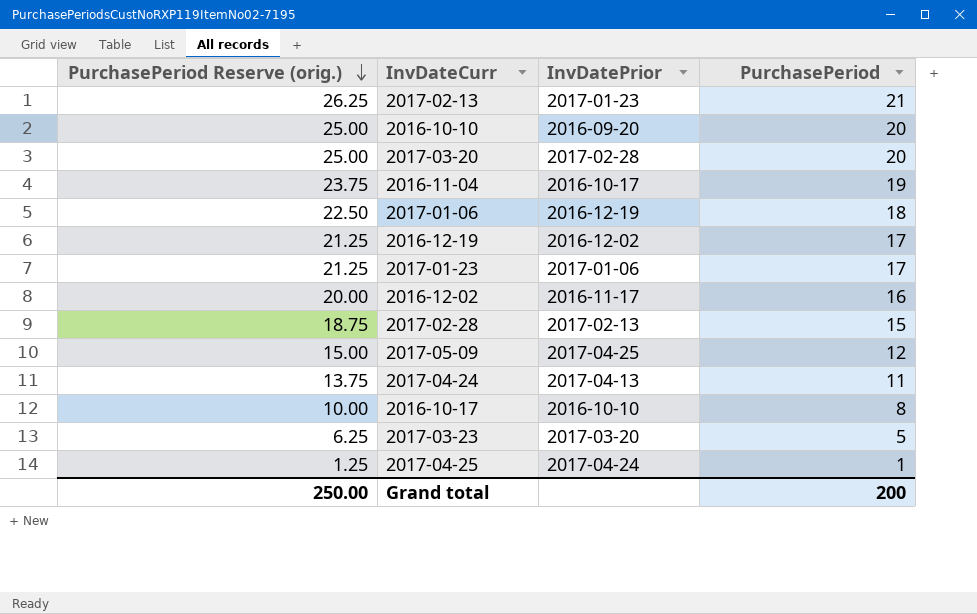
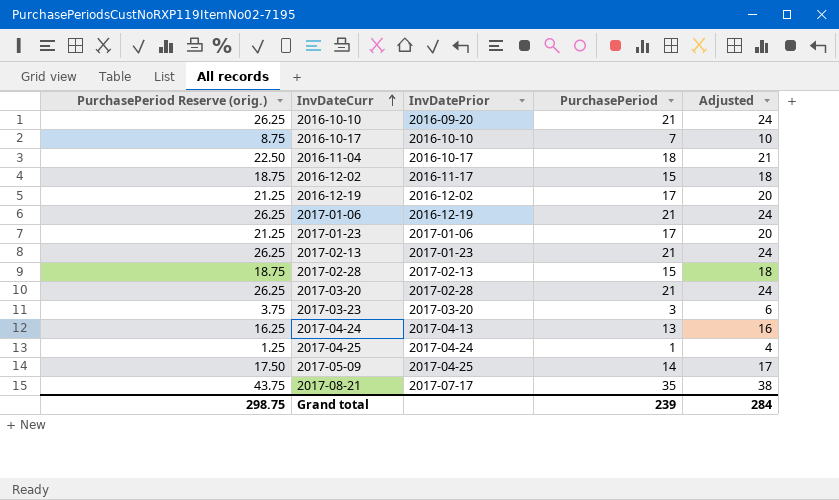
row order: PurchasePeriod Reserve (orig.) descending -> InvDateCurr ascending
column Adjusted | formula: none -> [PurchasePeriod] + 3
2016-10-10 | PurchasePeriod Reserve (orig.): 25.00 -> 26.25
2016-10-10 | PurchasePeriod: 20 -> 21
2016-10-17 | PurchasePeriod Reserve (orig.): 10.00 -> 8.75
2016-10-17 | PurchasePeriod: 8 -> 7
2016-11-04 | PurchasePeriod Reserve (orig.): 23.75 -> 22.50
2016-11-04 | PurchasePeriod: 19 -> 18
2016-12-02 | PurchasePeriod Reserve (orig.): 20.00 -> 18.75
2016-12-02 | PurchasePeriod: 16 -> 15
2017-01-06 | PurchasePeriod Reserve (orig.): 22.50 -> 26.25
2017-01-06 | PurchasePeriod: 18 -> 21
2017-03-20 | PurchasePeriod Reserve (orig.): 25.00 -> 26.25
2017-03-20 | PurchasePeriod: 20 -> 21
2017-03-23 | PurchasePeriod Reserve (orig.): 6.25 -> 3.75
2017-03-23 | PurchasePeriod: 5 -> 3
2017-04-24 | PurchasePeriod Reserve (orig.): 13.75 -> 16.25
2017-04-24 | PurchasePeriod: 11 -> 13
2017-05-09 | PurchasePeriod Reserve (orig.): 15.00 -> 17.50
2017-05-09 | PurchasePeriod: 12 -> 14
row 2017-08-21: none -> 43.75 | 2017-07-17 | 35 | 38
Grand total | PurchasePeriod Reserve (orig.): 250.00 -> 298.75
Grand total | PurchasePeriod: 200 -> 239

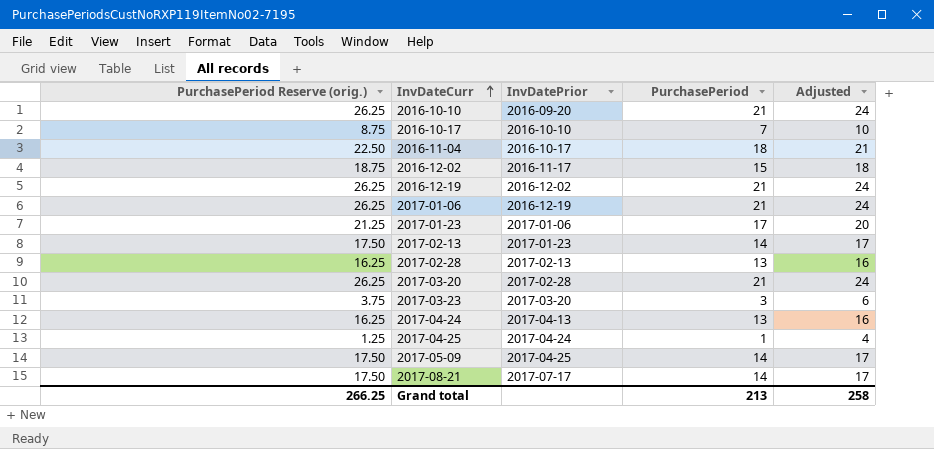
2016-12-19 | PurchasePeriod Reserve (orig.): 21.25 -> 26.25
2016-12-19 | PurchasePeriod: 17 -> 21
2016-12-19 | Adjusted: 20 -> 24
2017-02-13 | PurchasePeriod Reserve (orig.): 26.25 -> 17.50
2017-02-13 | PurchasePeriod: 21 -> 14
2017-02-13 | Adjusted: 24 -> 17
2017-02-28 | PurchasePeriod Reserve (orig.): 18.75 -> 16.25
2017-02-28 | PurchasePeriod: 15 -> 13
2017-02-28 | Adjusted: 18 -> 16
2017-08-21 | PurchasePeriod Reserve (orig.): 43.75 -> 17.50
2017-08-21 | PurchasePeriod: 35 -> 14
2017-08-21 | Adjusted: 38 -> 17
Grand total | PurchasePeriod Reserve (orig.): 298.75 -> 266.25
Grand total | PurchasePeriod: 239 -> 213
Grand total | Adjusted: 284 -> 258

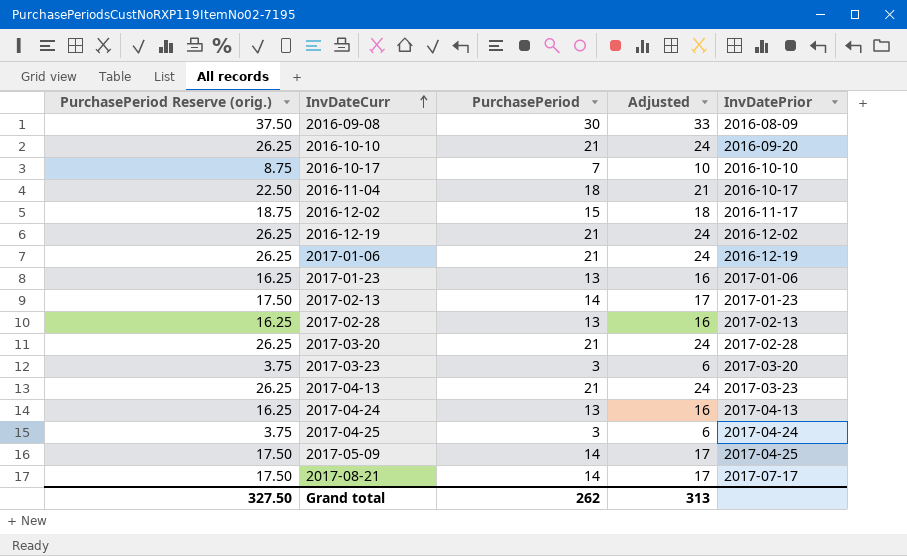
column InvDatePrior | position: 3 -> 5
row 2016-09-08: none -> 37.50 | 30 | 33 | 2016-08-09
2017-01-23 | PurchasePeriod Reserve (orig.): 21.25 -> 16.25
2017-01-23 | PurchasePeriod: 17 -> 13
2017-01-23 | Adjusted: 20 -> 16
row 2017-04-13: none -> 26.25 | 21 | 24 | 2017-03-23
2017-04-25 | PurchasePeriod Reserve (orig.): 1.25 -> 3.75
2017-04-25 | PurchasePeriod: 1 -> 3
2017-04-25 | Adjusted: 4 -> 6
Grand total | PurchasePeriod Reserve (orig.): 266.25 -> 327.50
Grand total | PurchasePeriod: 213 -> 262
Grand total | Adjusted: 258 -> 313

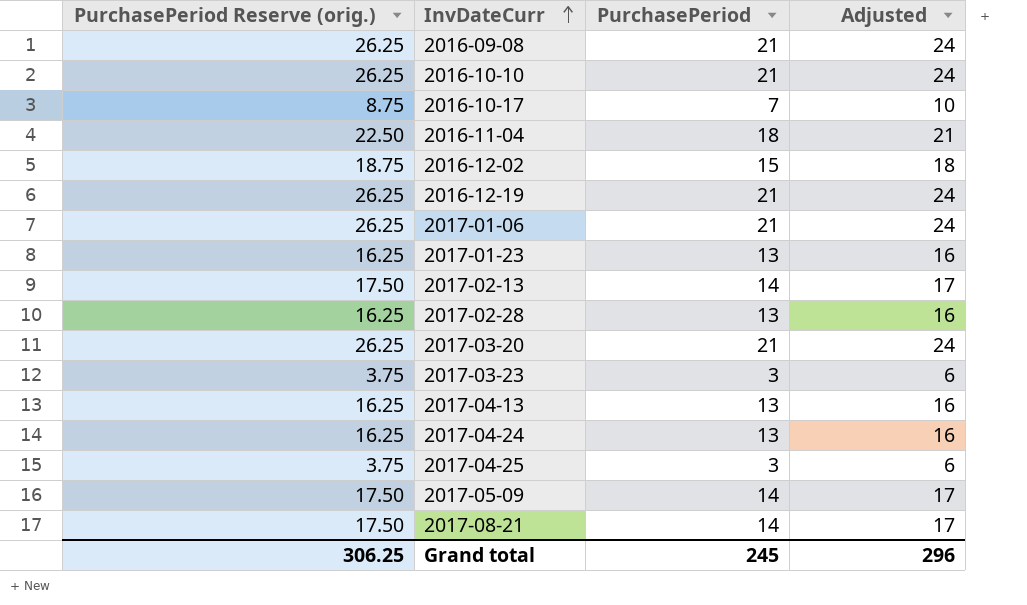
column InvDatePrior | position: 5 -> none
2016-09-08 | PurchasePeriod Reserve (orig.): 37.50 -> 26.25
2016-09-08 | PurchasePeriod: 30 -> 21
2016-09-08 | Adjusted: 33 -> 24
2017-04-13 | PurchasePeriod Reserve (orig.): 26.25 -> 16.25
2017-04-13 | PurchasePeriod: 21 -> 13
2017-04-13 | Adjusted: 24 -> 16
Grand total | PurchasePeriod Reserve (orig.): 327.50 -> 306.25
Grand total | PurchasePeriod: 262 -> 245
Grand total | Adjusted: 313 -> 296

